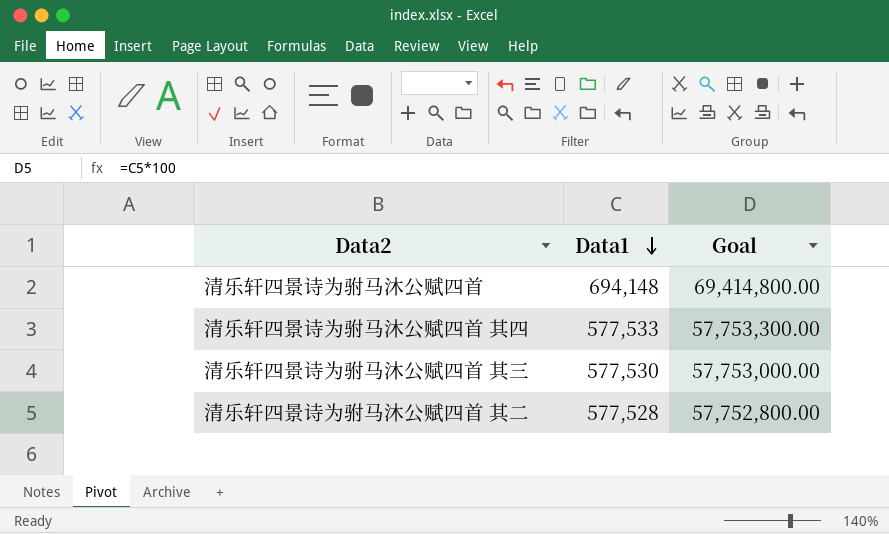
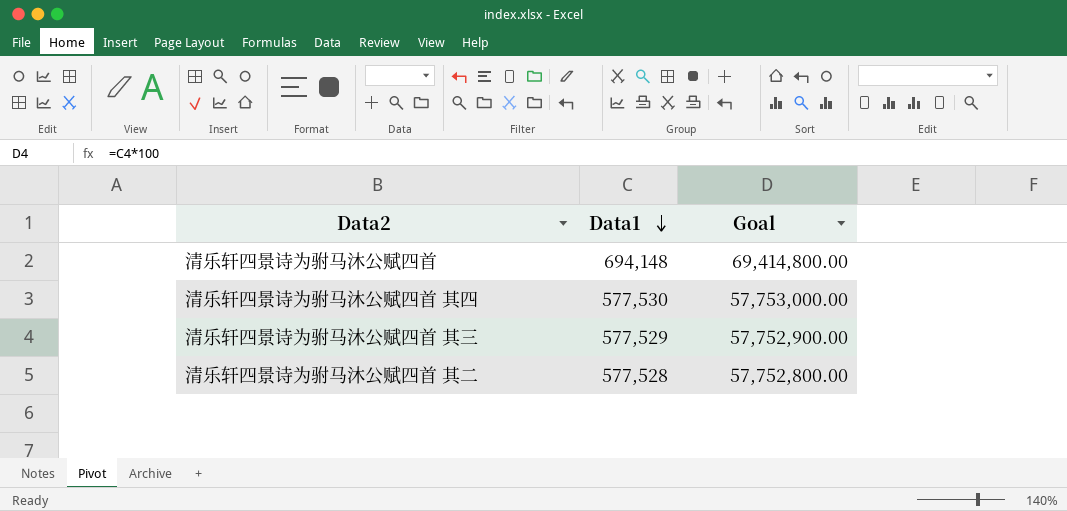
清乐轩四景诗为驸马沐公赋四首 其四 | Data1: 577,533 -> 577,530
清乐轩四景诗为驸马沐公赋四首 其四 | Goal: 57,753,300.00 -> 57,753,000.00
清乐轩四景诗为驸马沐公赋四首 其三 | Data1: 577,530 -> 577,529
清乐轩四景诗为驸马沐公赋四首 其三 | Goal: 57,753,000.00 -> 57,752,900.00

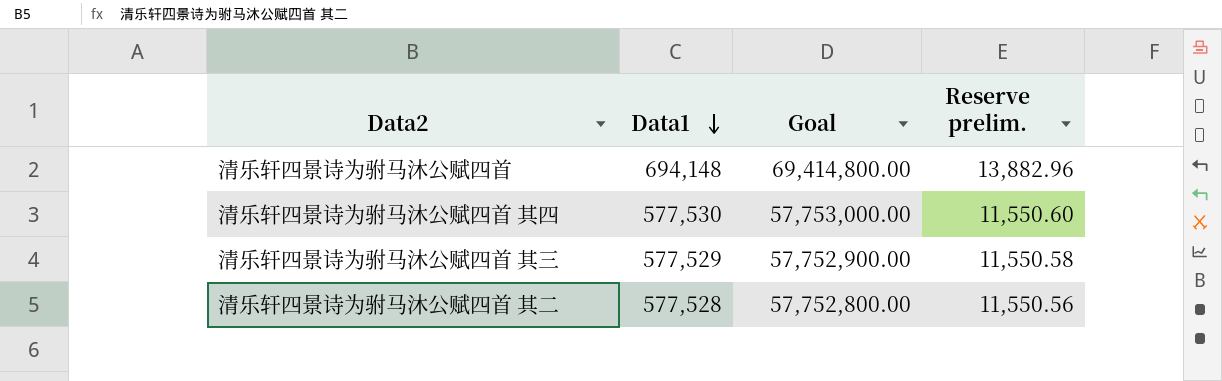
column Reserve prelim. | formula: none -> [Data1] * 0.02

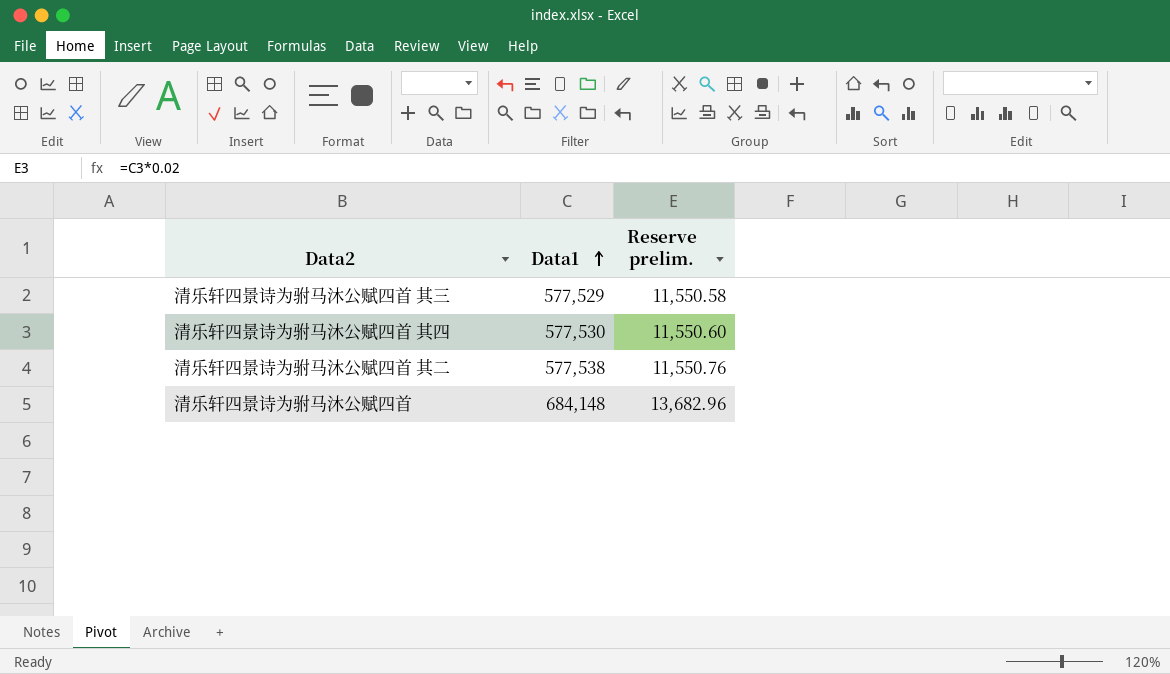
row order: Data1 descending -> Data1 ascending
column Goal | formula: [Data1] * 100 -> none
清乐轩四景诗为驸马沐公赋四首 其二 | Data1: 577,528 -> 577,538
清乐轩四景诗为驸马沐公赋四首 其二 | Reserve prelim.: 11,550.56 -> 11,550.76
清乐轩四景诗为驸马沐公赋四首 | Data1: 694,148 -> 684,148
清乐轩四景诗为驸马沐公赋四首 | Reserve prelim.: 13,882.96 -> 13,682.96

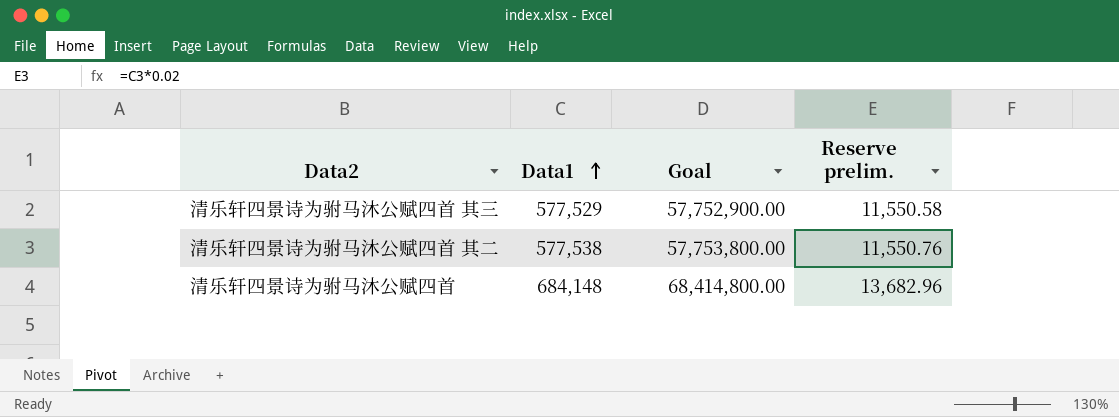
column Goal | formula: none -> [Data1] * 100
row 清乐轩四景诗为驸马沐公赋四首 其四: 577,530 | 11,550.60 -> none

